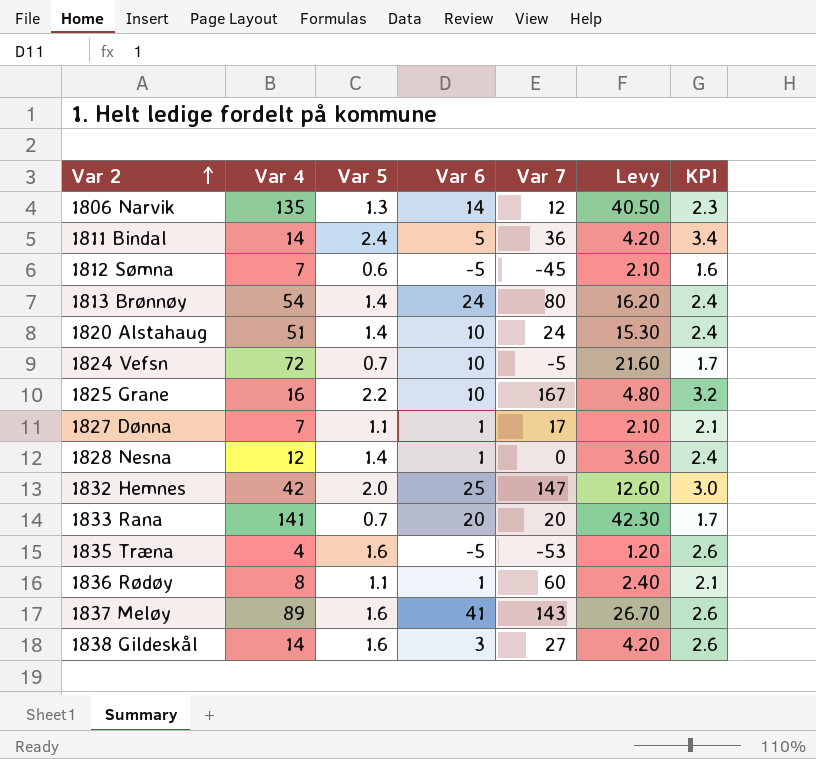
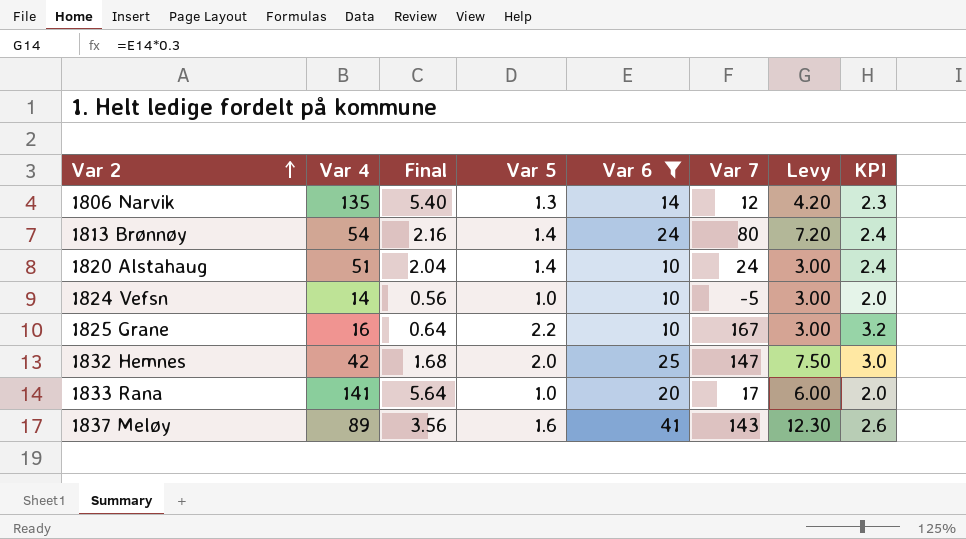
filter: none -> Var 6 >= 10
column Final | formula: none -> [Var 4] * 0.04
column Levy | formula: [Var 4] * 0.3 -> [Var 6] * 0.3
1824 Vefsn | Var 4: 72 -> 14
1824 Vefsn | Var 5: 0.7 -> 1.0
1824 Vefsn | KPI: 1.7 -> 2.0
1833 Rana | Var 5: 0.7 -> 1.0
1833 Rana | Var 7: 20 -> 17
1833 Rana | KPI: 1.7 -> 2.0

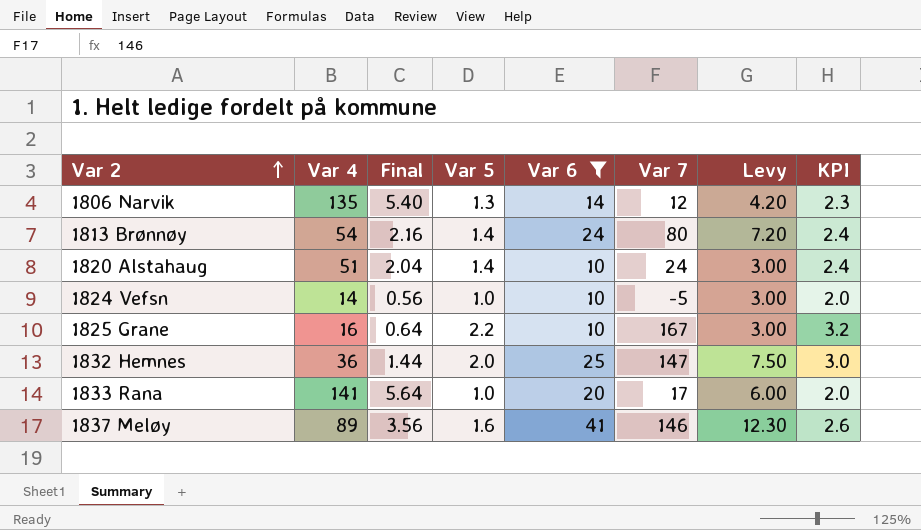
1832 Hemnes | Var 4: 42 -> 36
1832 Hemnes | Final: 1.68 -> 1.44
1837 Meløy | Var 7: 143 -> 146

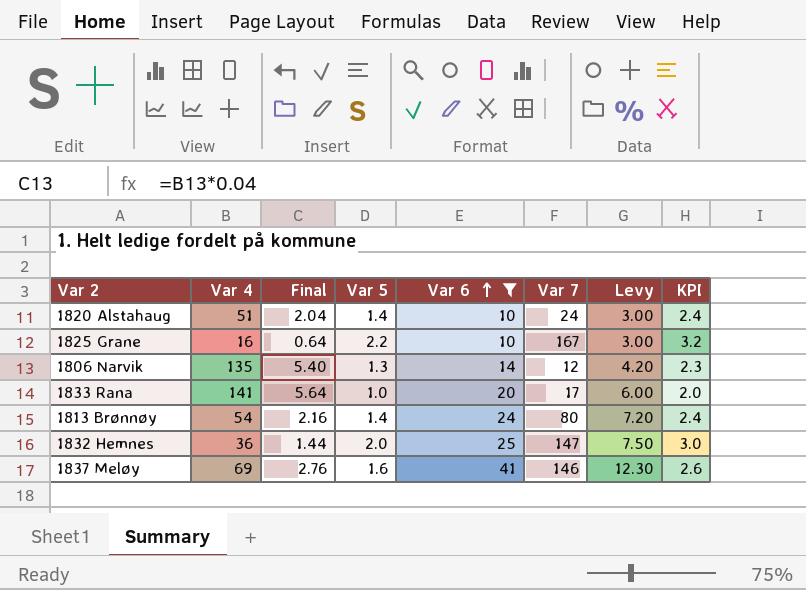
row order: Var 2 ascending -> Var 6 ascending
row 1824 Vefsn: 14 | 0.56 | 1.0 | 10 | -5 | 3.00 | 2.0 -> none
1837 Meløy | Var 4: 89 -> 69
1837 Meløy | Final: 3.56 -> 2.76

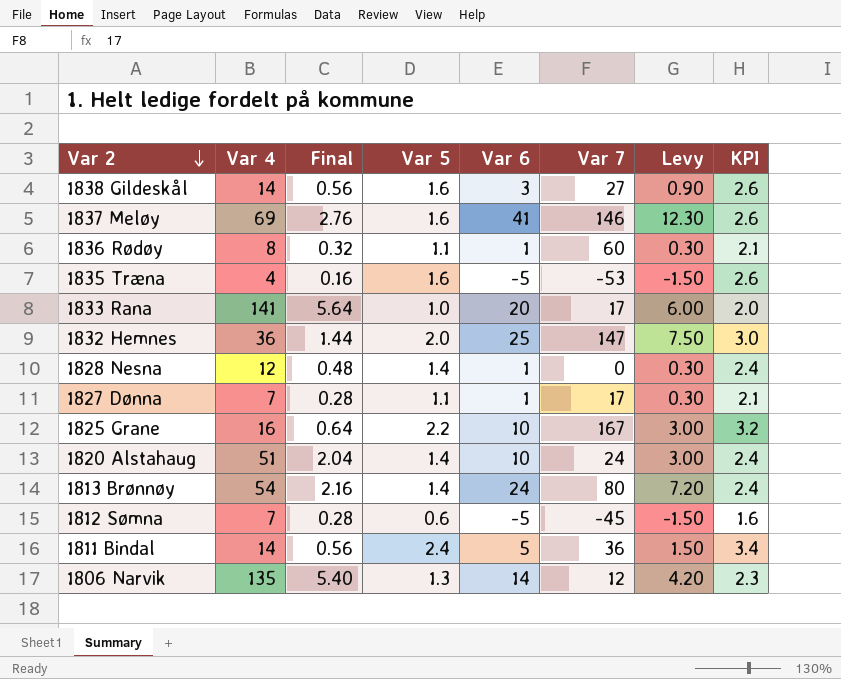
filter: Var 6 >= 10 -> none
row order: Var 6 ascending -> Var 2 descending

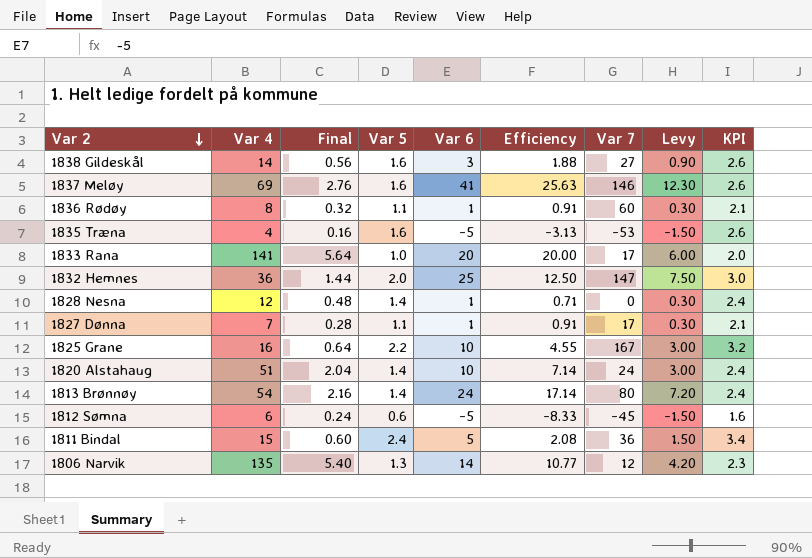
column Efficiency | formula: none -> [Var 6] / [Var 5]
1812 Sømna | Var 4: 7 -> 6
1812 Sømna | Final: 0.28 -> 0.24
1811 Bindal | Var 4: 14 -> 15
1811 Bindal | Final: 0.56 -> 0.60

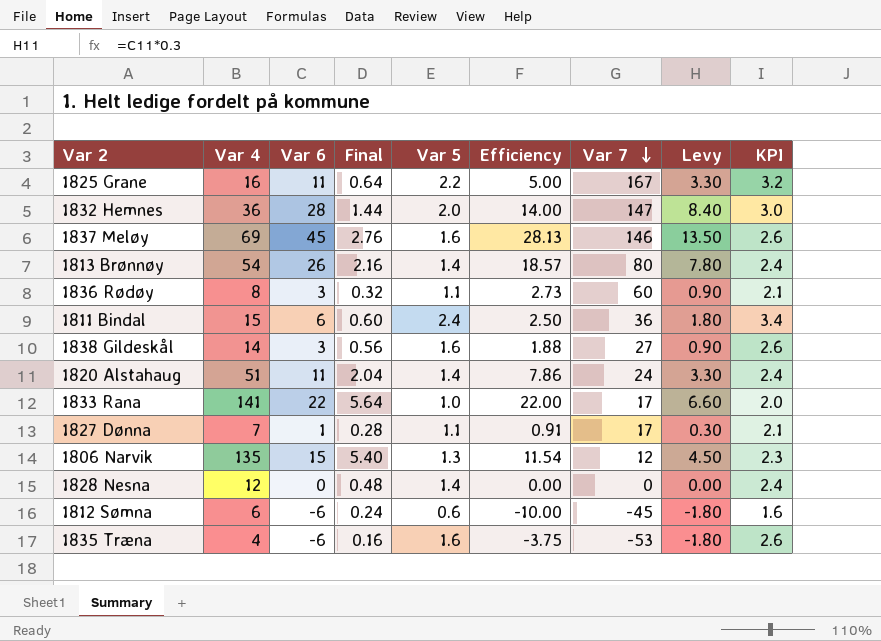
row order: Var 2 descending -> Var 7 descending
column Var 6 | position: 5 -> 3
1825 Grane | Var 6: 10 -> 11
1825 Grane | Efficiency: 4.55 -> 5.00
1825 Grane | Levy: 3.00 -> 3.30
1832 Hemnes | Var 6: 25 -> 28
1832 Hemnes | Efficiency: 12.50 -> 14.00
1832 Hemnes | Levy: 7.50 -> 8.40
1837 Meløy | Var 6: 41 -> 45
1837 Meløy | Efficiency: 25.63 -> 28.13
1837 Meløy | Levy: 12.30 -> 13.50
1813 Brønnøy | Var 6: 24 -> 26
1813 Brønnøy | Efficiency: 17.14 -> 18.57
1813 Brønnøy | Levy: 7.20 -> 7.80
1836 Rødøy | Var 6: 1 -> 3
1836 Rødøy | Efficiency: 0.91 -> 2.73
1836 Rødøy | Levy: 0.30 -> 0.90
1811 Bindal | Var 6: 5 -> 6
1811 Bindal | Efficiency: 2.08 -> 2.50
1811 Bindal | Levy: 1.50 -> 1.80
1820 Alstahaug | Var 6: 10 -> 11
1820 Alstahaug | Efficiency: 7.14 -> 7.86
1820 Alstahaug | Levy: 3.00 -> 3.30
1833 Rana | Var 6: 20 -> 22
1833 Rana | Efficiency: 20.00 -> 22.00
1833 Rana | Levy: 6.00 -> 6.60
1806 Narvik | Var 6: 14 -> 15
1806 Narvik | Efficiency: 10.77 -> 11.54
1806 Narvik | Levy: 4.20 -> 4.50
1828 Nesna | Var 6: 1 -> 0
1828 Nesna | Efficiency: 0.71 -> 0.00
1828 Nesna | Levy: 0.30 -> 0.00
1812 Sømna | Var 6: -5 -> -6
1812 Sømna | Efficiency: -8.33 -> -10.00
1812 Sømna | Levy: -1.50 -> -1.80
1835 Træna | Var 6: -5 -> -6
1835 Træna | Efficiency: -3.13 -> -3.75
1835 Træna | Levy: -1.50 -> -1.80

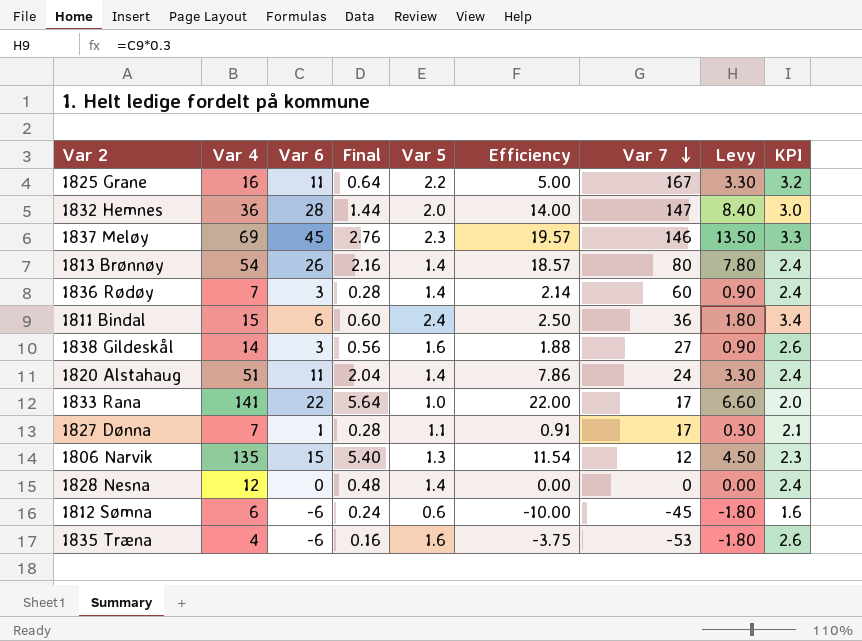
1837 Meløy | Var 5: 1.6 -> 2.3
1837 Meløy | Efficiency: 28.13 -> 19.57
1837 Meløy | KPI: 2.6 -> 3.3
1836 Rødøy | Var 4: 8 -> 7
1836 Rødøy | Final: 0.32 -> 0.28
1836 Rødøy | Var 5: 1.1 -> 1.4
1836 Rødøy | Efficiency: 2.73 -> 2.14
1836 Rødøy | KPI: 2.1 -> 2.4

